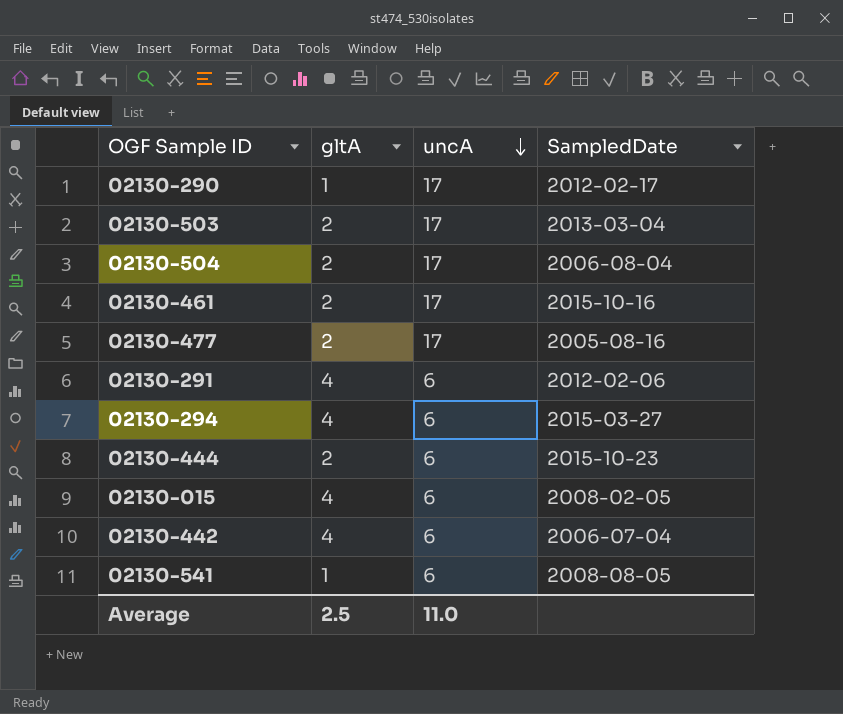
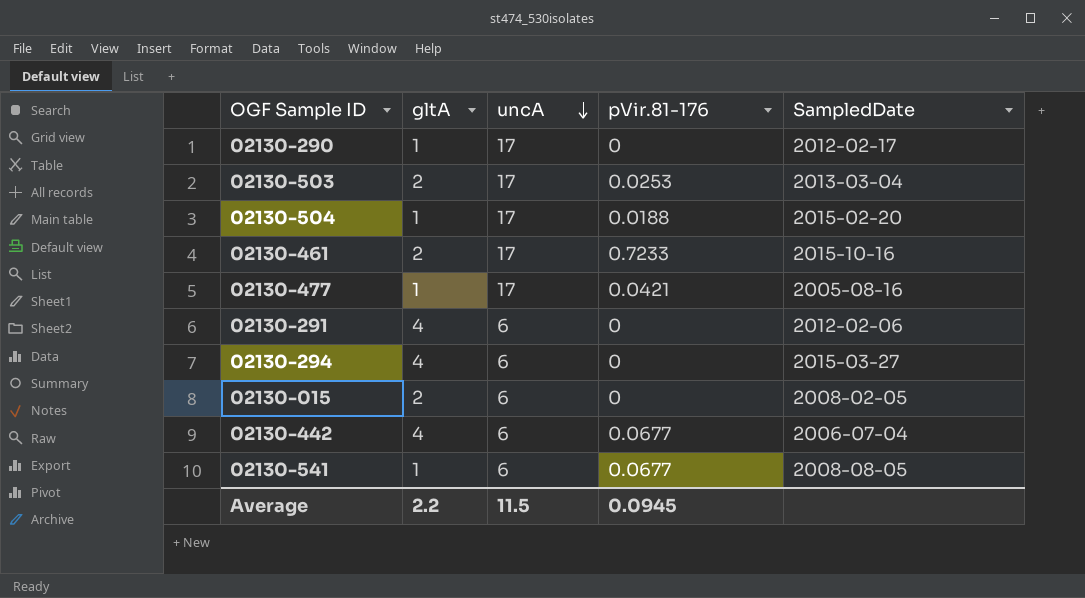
column pVir.81-176 | position: none -> 4
row 02130-444: 2 | 6 | 2015-10-23 -> none
02130-504 | gltA: 2 -> 1
02130-504 | SampledDate: 2006-08-04 -> 2015-02-20
02130-477 | gltA: 2 -> 1
02130-015 | gltA: 4 -> 2
Average | gltA: 2.5 -> 2.2
Average | uncA: 11.0 -> 11.5

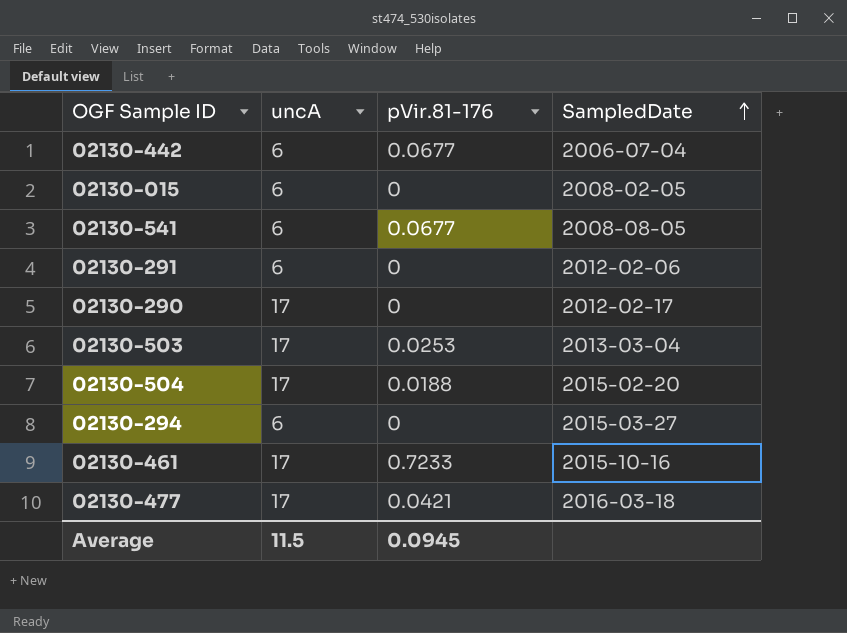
row order: uncA descending -> SampledDate ascending
column gltA | position: 2 -> none
02130-477 | SampledDate: 2005-08-16 -> 2016-03-18

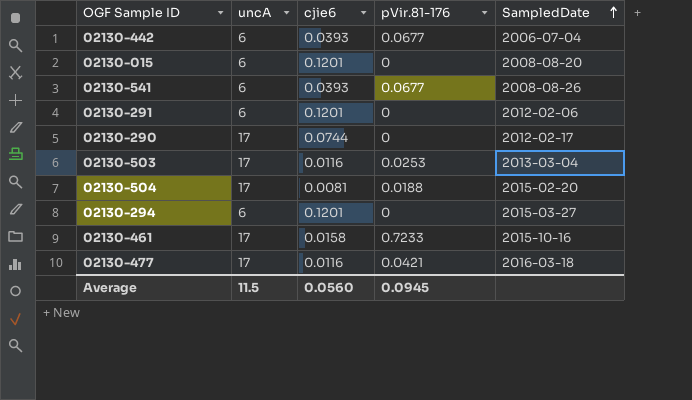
column cjie6 | position: none -> 3
02130-015 | SampledDate: 2008-02-05 -> 2008-08-20
02130-541 | SampledDate: 2008-08-05 -> 2008-08-26

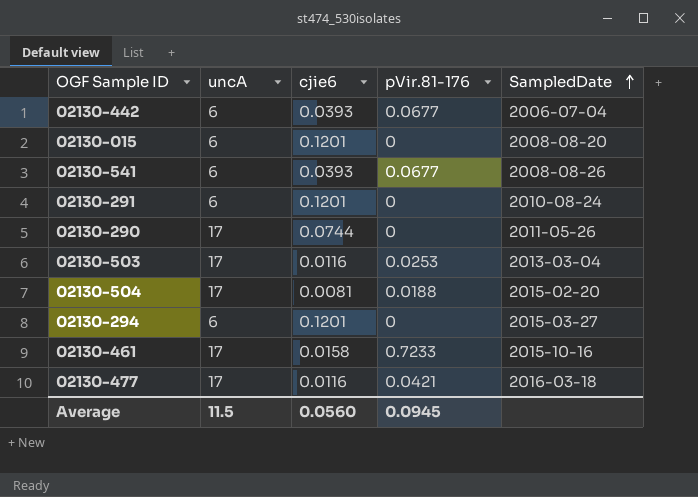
02130-291 | SampledDate: 2012-02-06 -> 2010-08-24
02130-290 | SampledDate: 2012-02-17 -> 2011-05-26

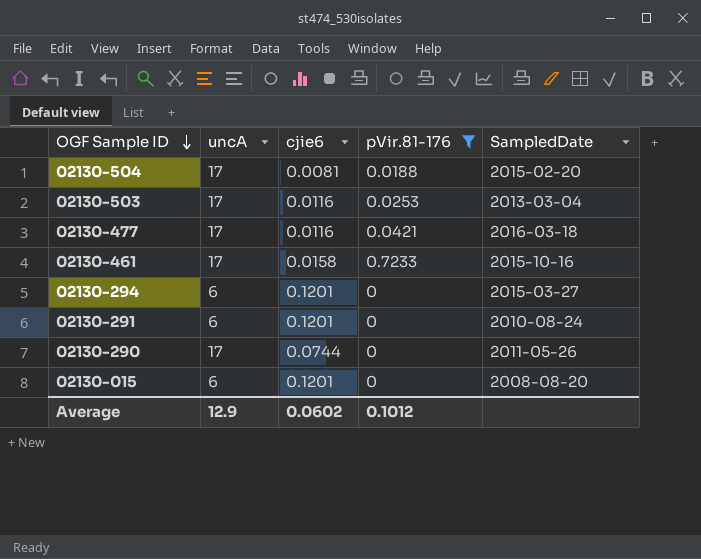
filter: none -> pVir.81-176 != 0.0677
row order: SampledDate ascending -> OGF Sample ID descending
Average | uncA: 11.5 -> 12.9
Average | cjie6: 0.0560 -> 0.0602
Average | pVir.81-176: 0.0945 -> 0.1012

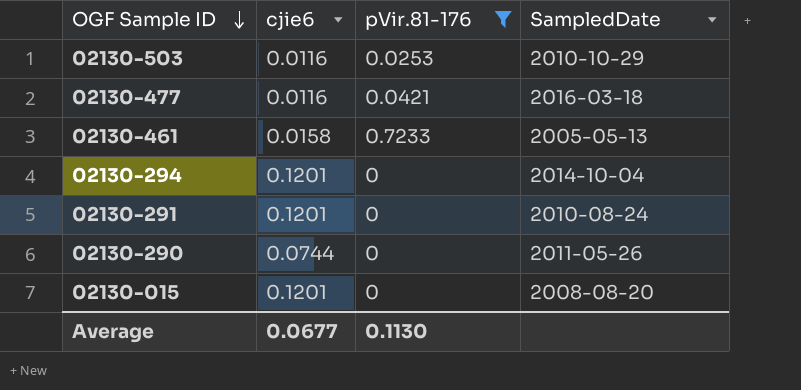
column uncA | position: 2 -> none
row 02130-504: 17 | 0.0081 | 0.0188 | 2015-02-20 -> none
02130-503 | SampledDate: 2013-03-04 -> 2010-10-29
02130-461 | SampledDate: 2015-10-16 -> 2005-05-13
02130-294 | SampledDate: 2015-03-27 -> 2014-10-04
Average | cjie6: 0.0602 -> 0.0677
Average | pVir.81-176: 0.1012 -> 0.1130

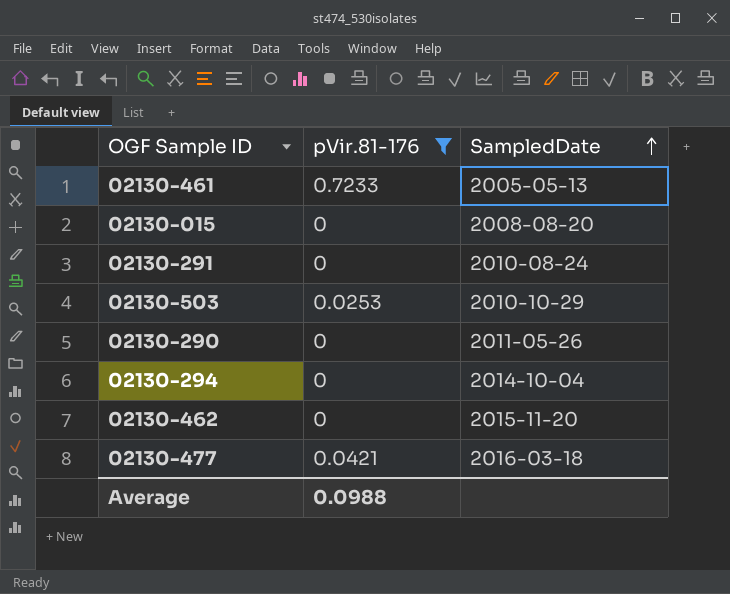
row order: OGF Sample ID descending -> SampledDate ascending
column cjie6 | position: 2 -> none
row 02130-462: none -> 0 | 2015-11-20
Average | pVir.81-176: 0.1130 -> 0.0988

